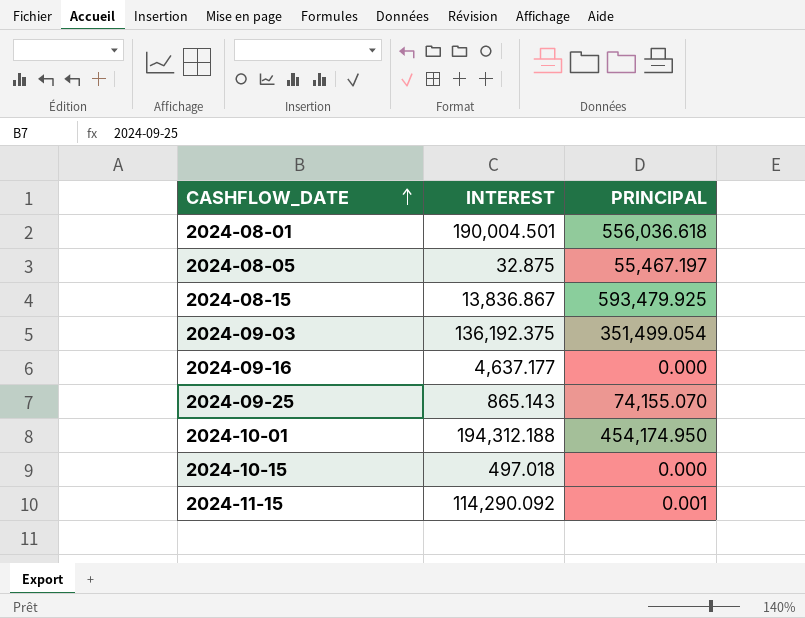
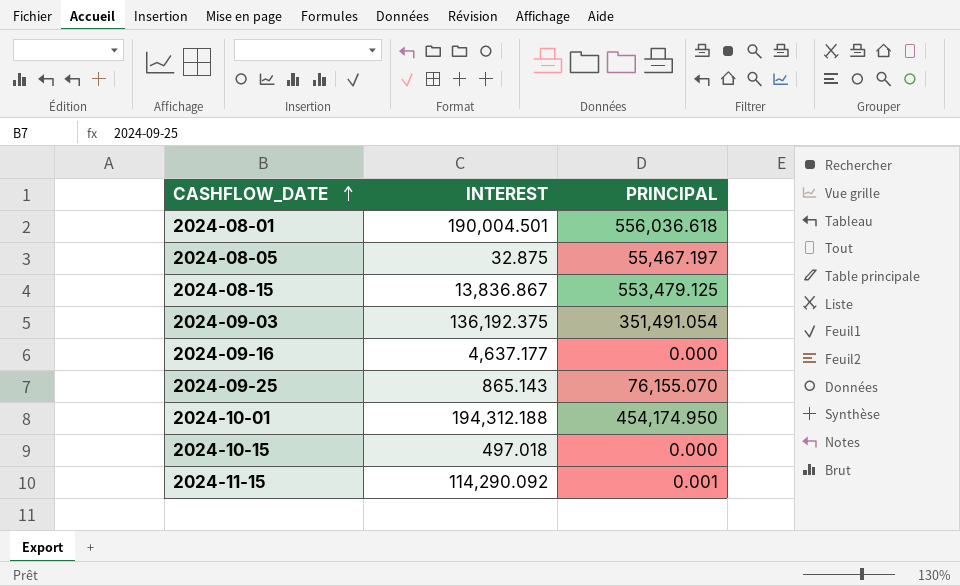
2024-08-15 | PRINCIPAL: 593,479.925 -> 553,479.125
2024-09-03 | PRINCIPAL: 351,499.054 -> 351,491.054
2024-09-25 | PRINCIPAL: 74,155.070 -> 76,155.070

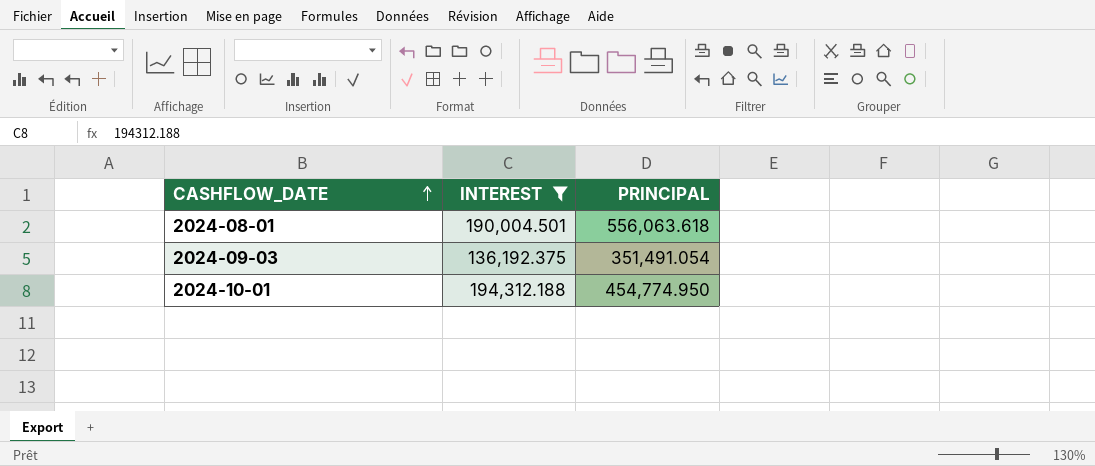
filter: none -> INTEREST >= 136,192.375
2024-08-01 | PRINCIPAL: 556,036.618 -> 556,063.618
2024-10-01 | PRINCIPAL: 454,174.950 -> 454,774.950

